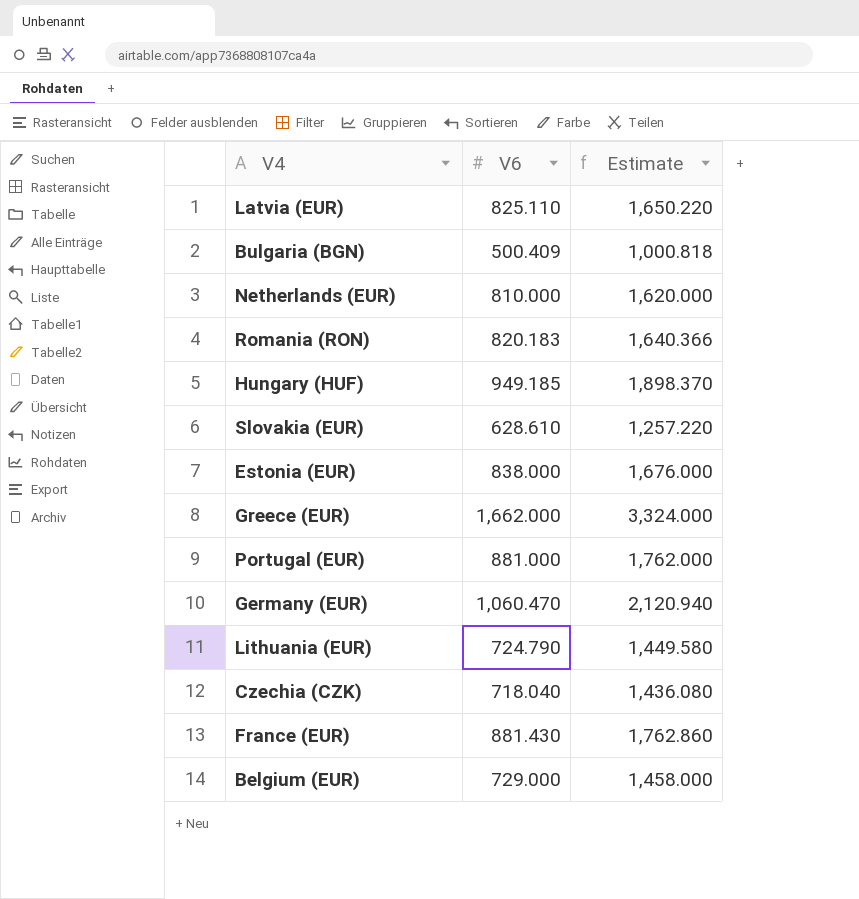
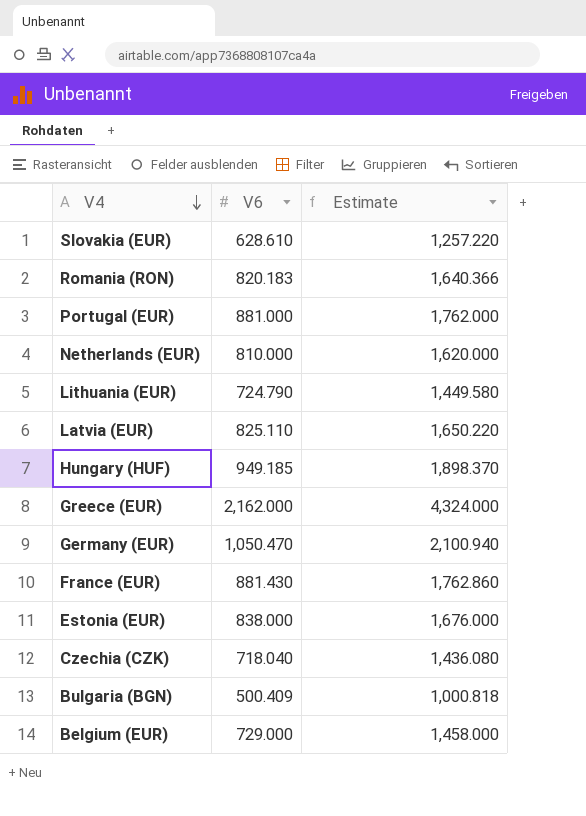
row order: none -> V4 descending
Greece (EUR) | V6: 1,662.000 -> 2,162.000
Greece (EUR) | Estimate: 3,324.000 -> 4,324.000
Germany (EUR) | V6: 1,060.470 -> 1,050.470
Germany (EUR) | Estimate: 2,120.940 -> 2,100.940

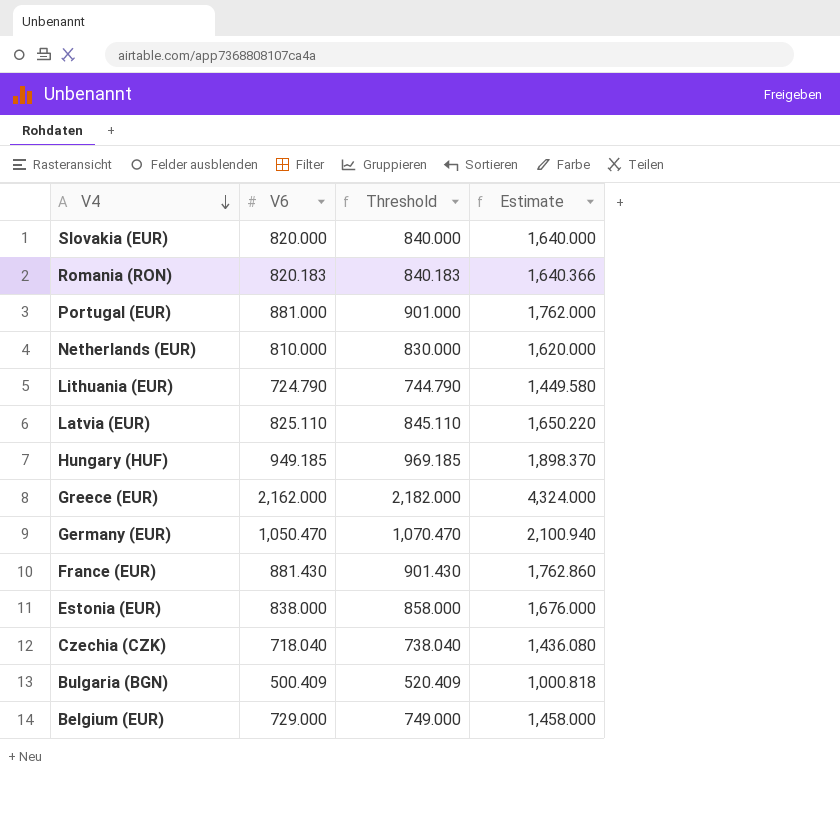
column Threshold | formula: none -> [V6] + 20
Slovakia (EUR) | V6: 628.610 -> 820.000
Slovakia (EUR) | Estimate: 1,257.220 -> 1,640.000

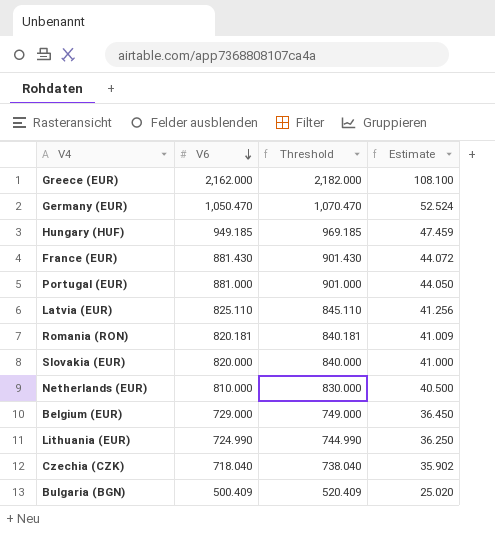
row order: V4 descending -> V6 descending
column Estimate | formula: [V6] * 2 -> [V6] * 0.05
row Estonia (EUR): 838.000 | 858.000 | 1,676.000 -> none
Romania (RON) | V6: 820.183 -> 820.181
Romania (RON) | Threshold: 840.183 -> 840.181
Lithuania (EUR) | V6: 724.790 -> 724.990
Lithuania (EUR) | Threshold: 744.790 -> 744.990

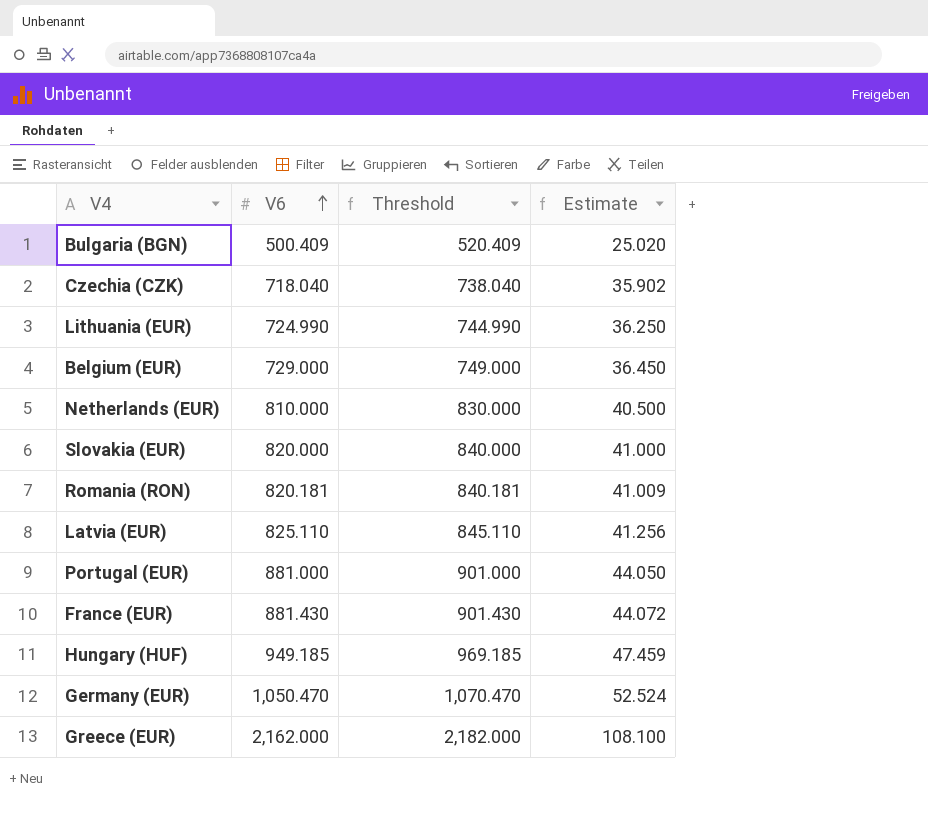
row order: V6 descending -> V6 ascending

